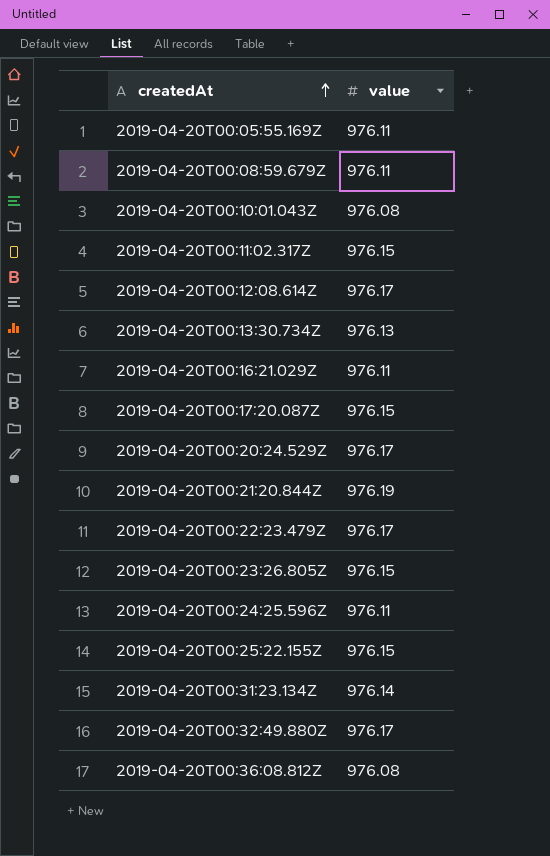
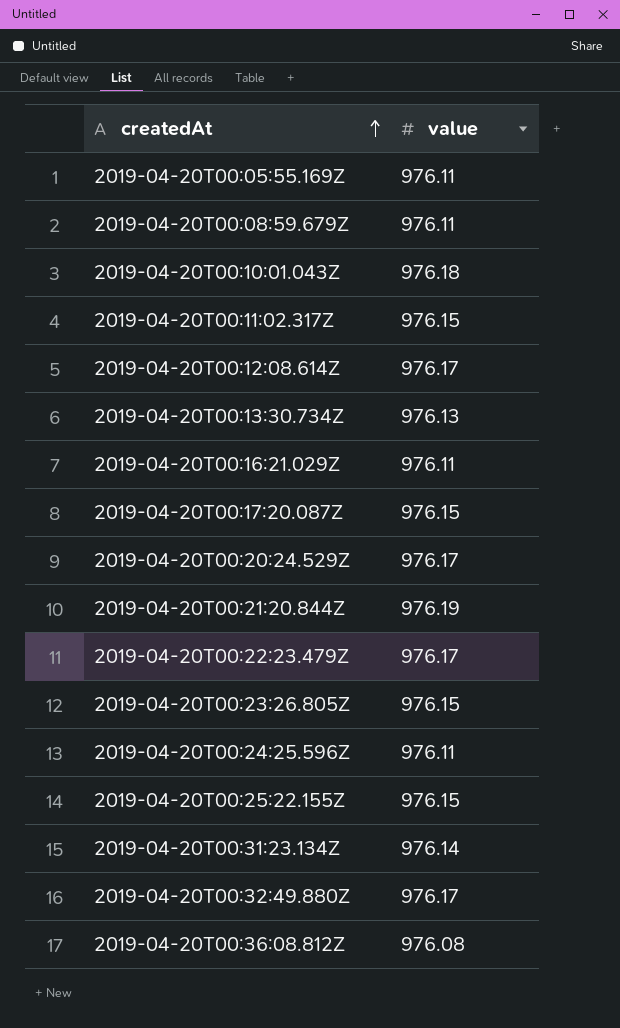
2019-04-20T00:10:01.043Z | value: 976.08 -> 976.18

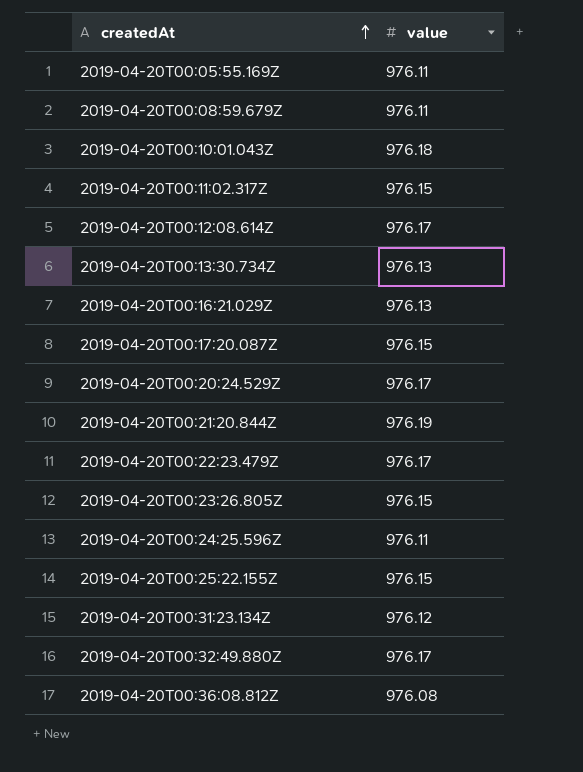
2019-04-20T00:16:21.029Z | value: 976.11 -> 976.13
2019-04-20T00:31:23.134Z | value: 976.14 -> 976.12

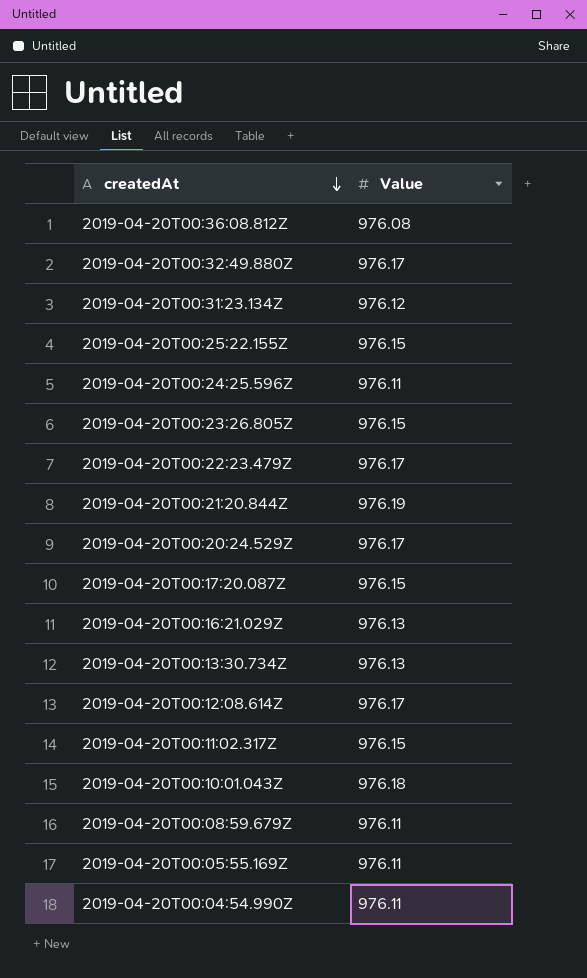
row order: createdAt ascending -> createdAt descending
column name: value -> Value
row 2019-04-20T00:04:54.990Z: none -> 976.11

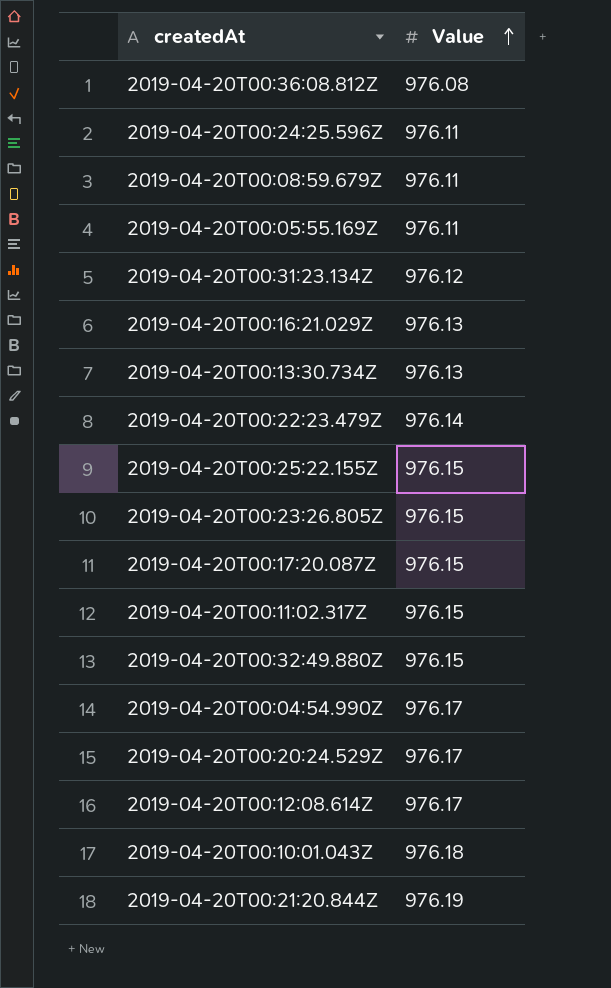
row order: createdAt descending -> Value ascending
2019-04-20T00:22:23.479Z | Value: 976.17 -> 976.14
2019-04-20T00:32:49.880Z | Value: 976.17 -> 976.15
2019-04-20T00:04:54.990Z | Value: 976.11 -> 976.17

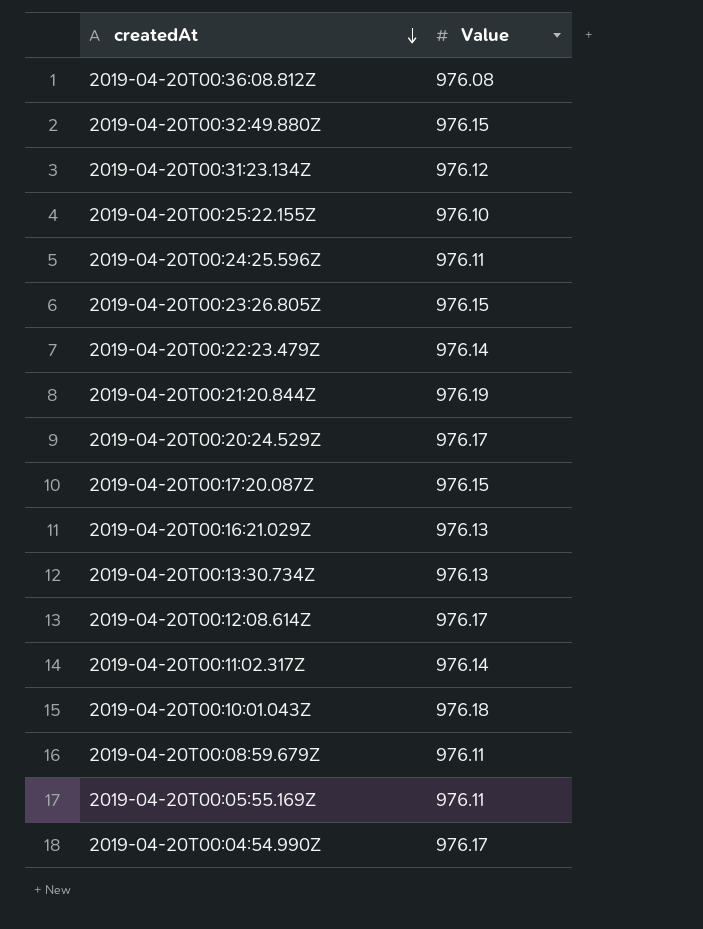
row order: Value ascending -> createdAt descending
2019-04-20T00:25:22.155Z | Value: 976.15 -> 976.10
2019-04-20T00:11:02.317Z | Value: 976.15 -> 976.14

